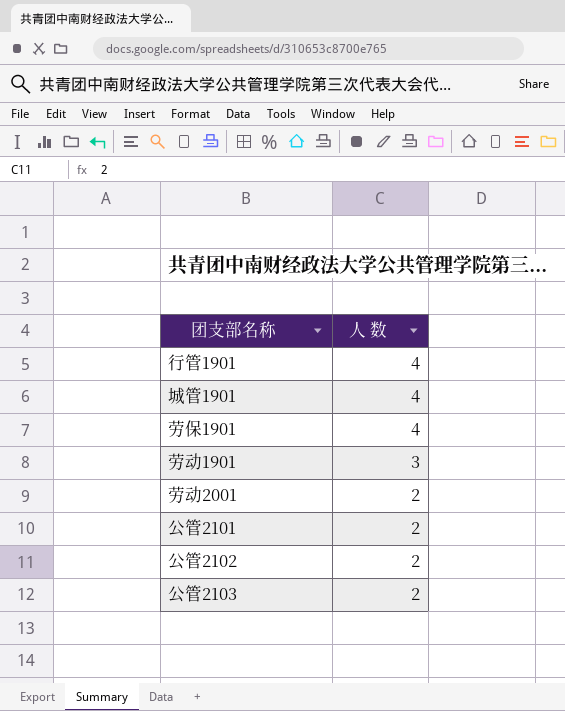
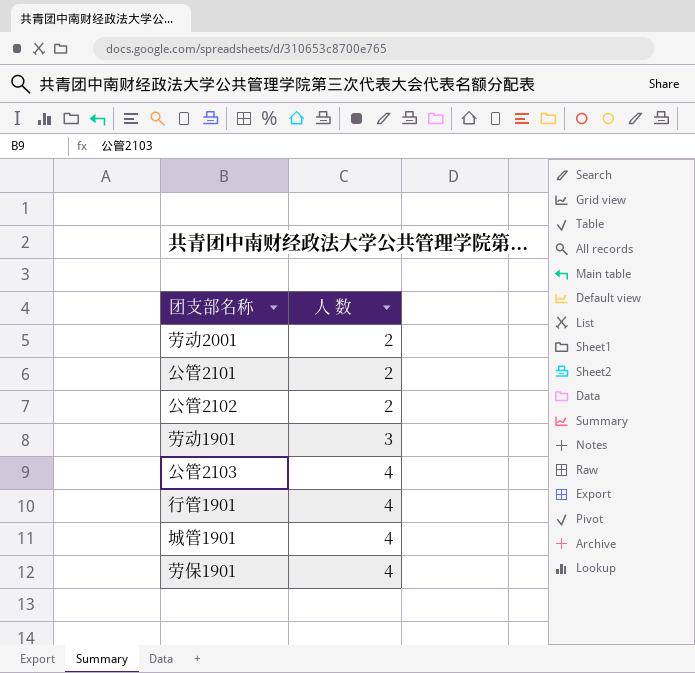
row order: 人 数 descending -> 人 数 ascending
公管2103 | 人 数: 2 -> 4

